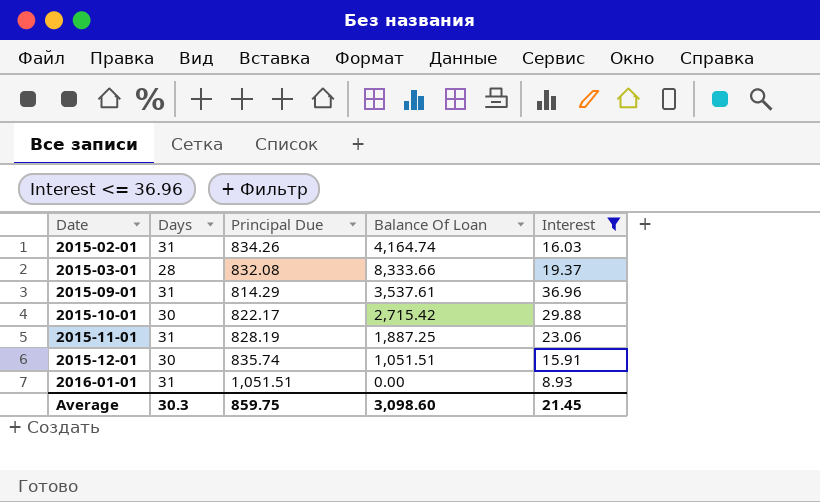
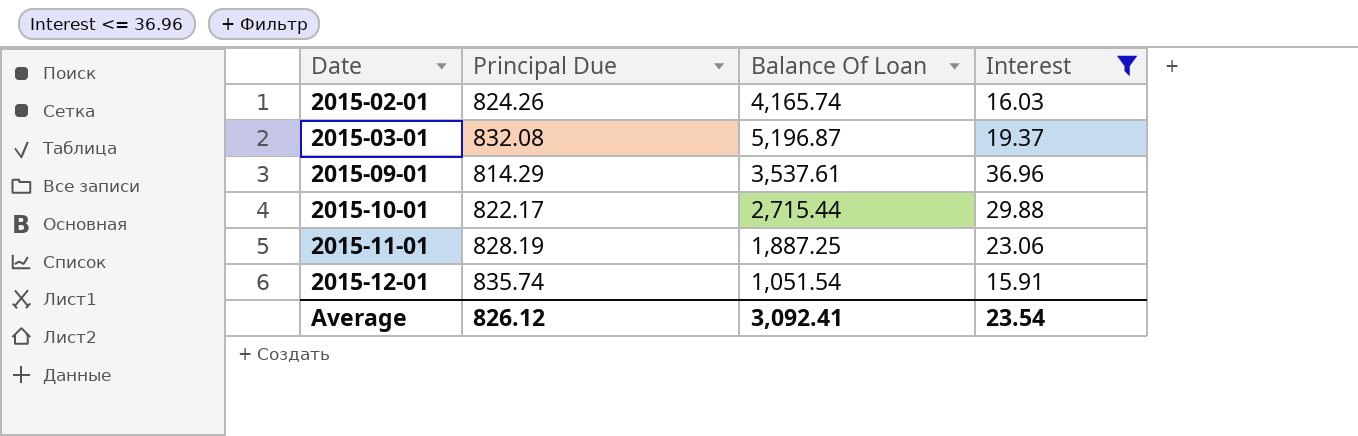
column Days | position: 2 -> none
row 2016-01-01: 31 | 1,051.51 | 0.00 | 8.93 -> none
2015-02-01 | Principal Due: 834.26 -> 824.26
2015-02-01 | Balance Of Loan: 4,164.74 -> 4,165.74
2015-03-01 | Balance Of Loan: 8,333.66 -> 5,196.87
2015-10-01 | Balance Of Loan: 2,715.42 -> 2,715.44
2015-12-01 | Balance Of Loan: 1,051.51 -> 1,051.54
Average | Principal Due: 859.75 -> 826.12
Average | Balance Of Loan: 3,098.60 -> 3,092.41
Average | Interest: 21.45 -> 23.54

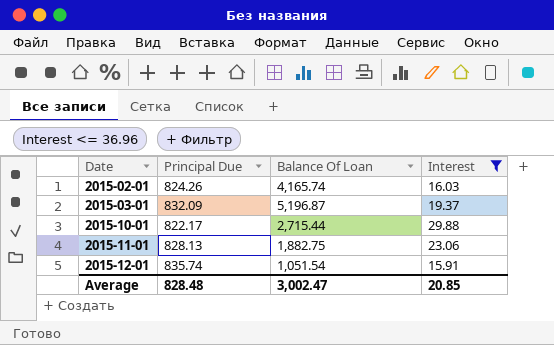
row 2015-09-01: 814.29 | 3,537.61 | 36.96 -> none
2015-03-01 | Principal Due: 832.08 -> 832.09
2015-11-01 | Principal Due: 828.19 -> 828.13
2015-11-01 | Balance Of Loan: 1,887.25 -> 1,882.75
Average | Principal Due: 826.12 -> 828.48
Average | Balance Of Loan: 3,092.41 -> 3,002.47
Average | Interest: 23.54 -> 20.85

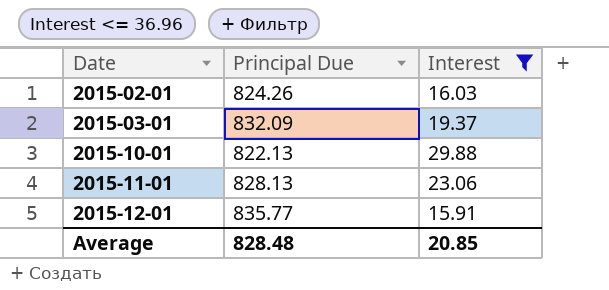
column Balance Of Loan | position: 3 -> none
2015-10-01 | Principal Due: 822.17 -> 822.13
2015-12-01 | Principal Due: 835.74 -> 835.77

